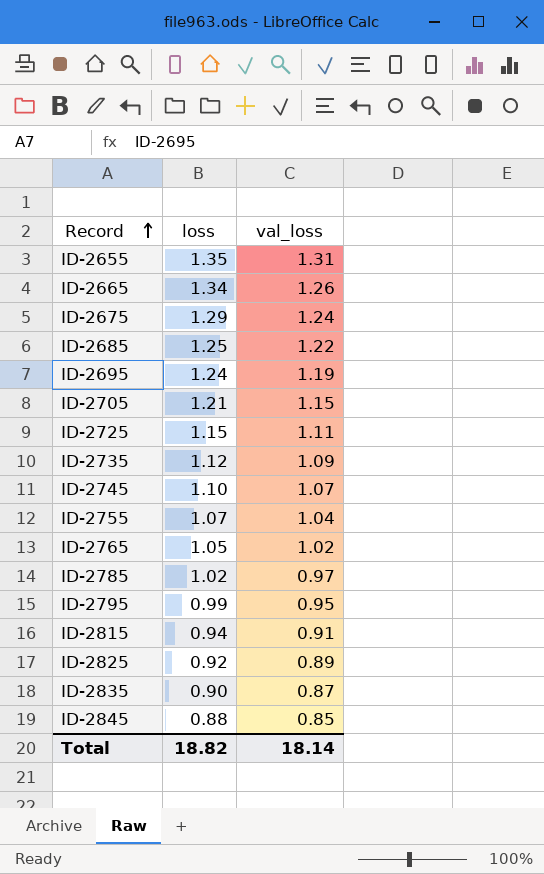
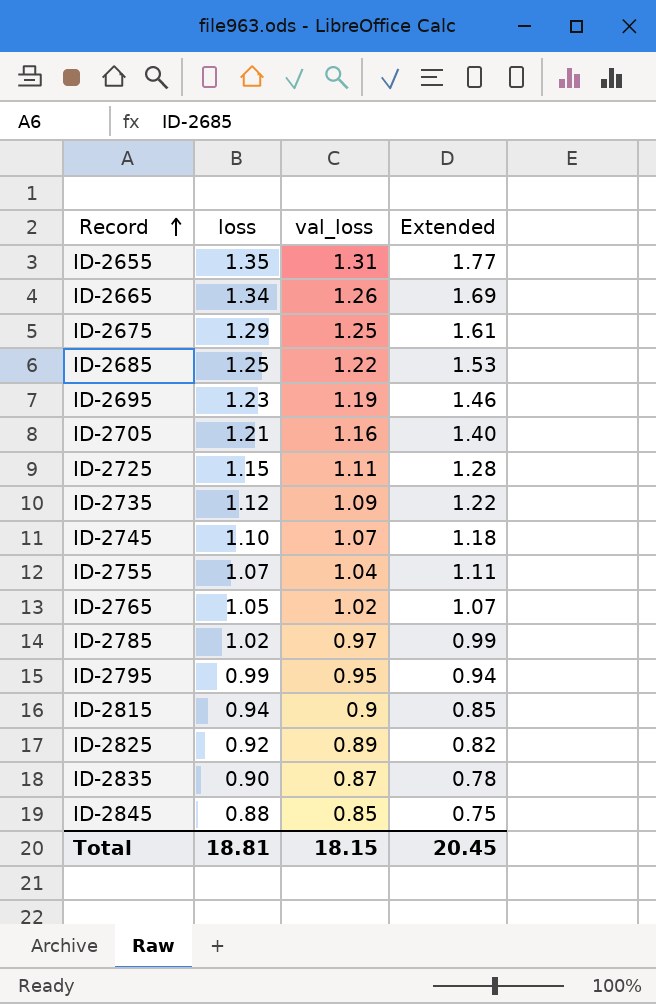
column Extended | formula: none -> [loss] * [val_loss]
ID-2675 | val_loss: 1.24 -> 1.25
ID-2695 | loss: 1.24 -> 1.23
ID-2705 | val_loss: 1.15 -> 1.16
ID-2815 | val_loss: 0.91 -> 0.9
Total | loss: 18.82 -> 18.81
Total | val_loss: 18.14 -> 18.15

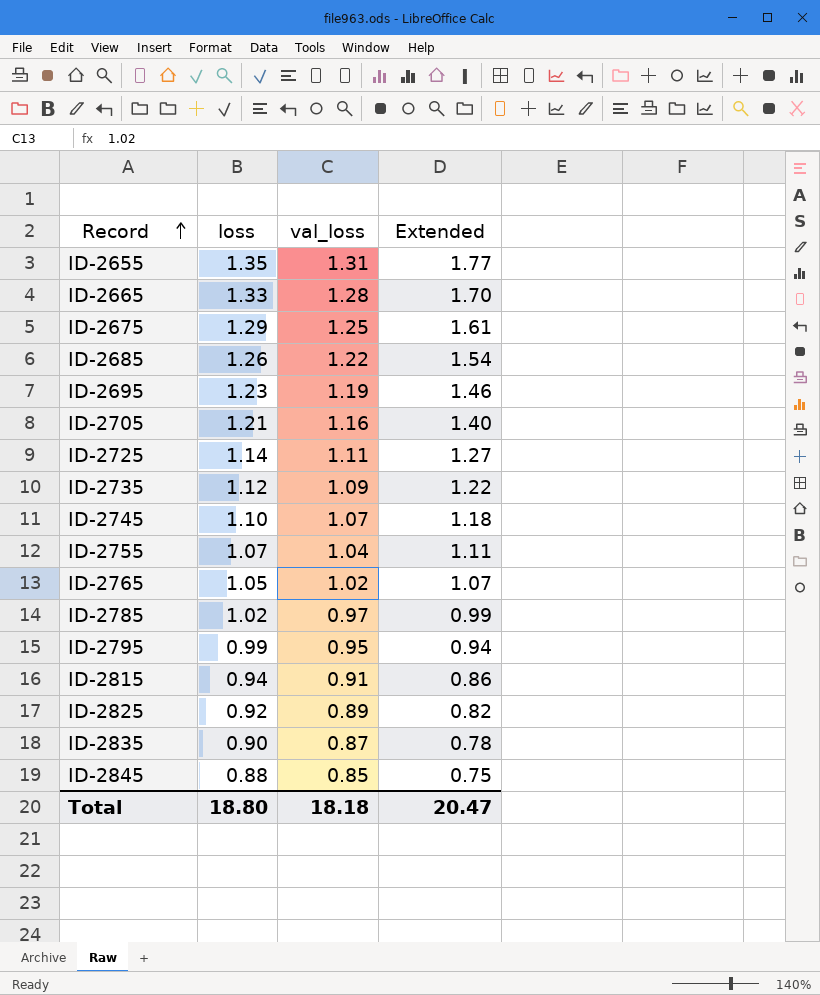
ID-2665 | loss: 1.34 -> 1.33
ID-2665 | val_loss: 1.26 -> 1.28
ID-2665 | Extended: 1.69 -> 1.70
ID-2685 | loss: 1.25 -> 1.26
ID-2685 | Extended: 1.53 -> 1.54
ID-2725 | loss: 1.15 -> 1.14
ID-2725 | Extended: 1.28 -> 1.27
ID-2815 | val_loss: 0.9 -> 0.91
ID-2815 | Extended: 0.85 -> 0.86
Total | loss: 18.81 -> 18.80
Total | val_loss: 18.15 -> 18.18
Total | Extended: 20.45 -> 20.47

